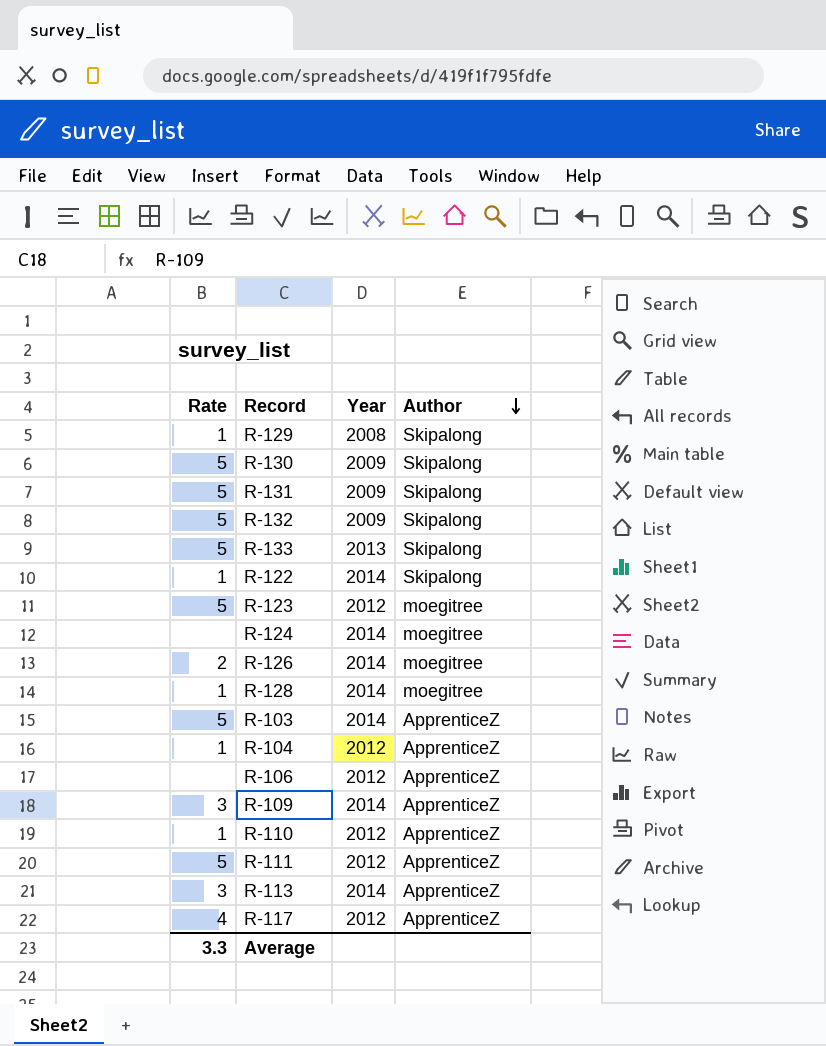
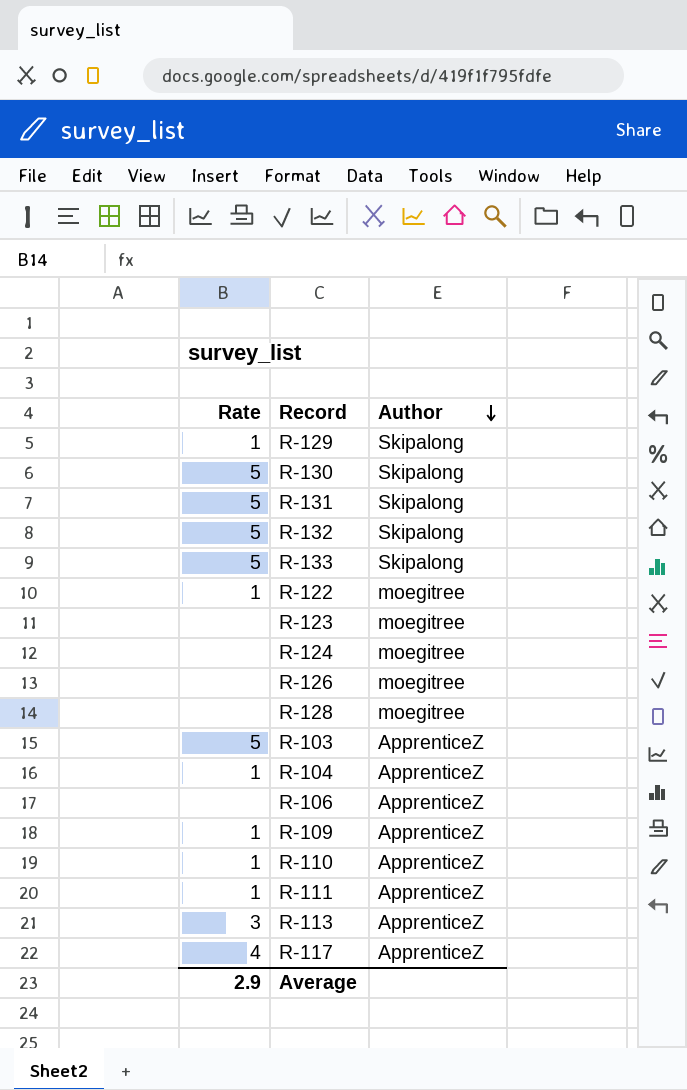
column Year | position: 3 -> none
R-122 | Author: Skipalong -> moegitree
R-123 | Rate: 5 -> none
R-126 | Rate: 2 -> none
R-128 | Rate: 1 -> none
R-109 | Rate: 3 -> 1
R-111 | Rate: 5 -> 1
Average | Rate: 3.3 -> 2.9

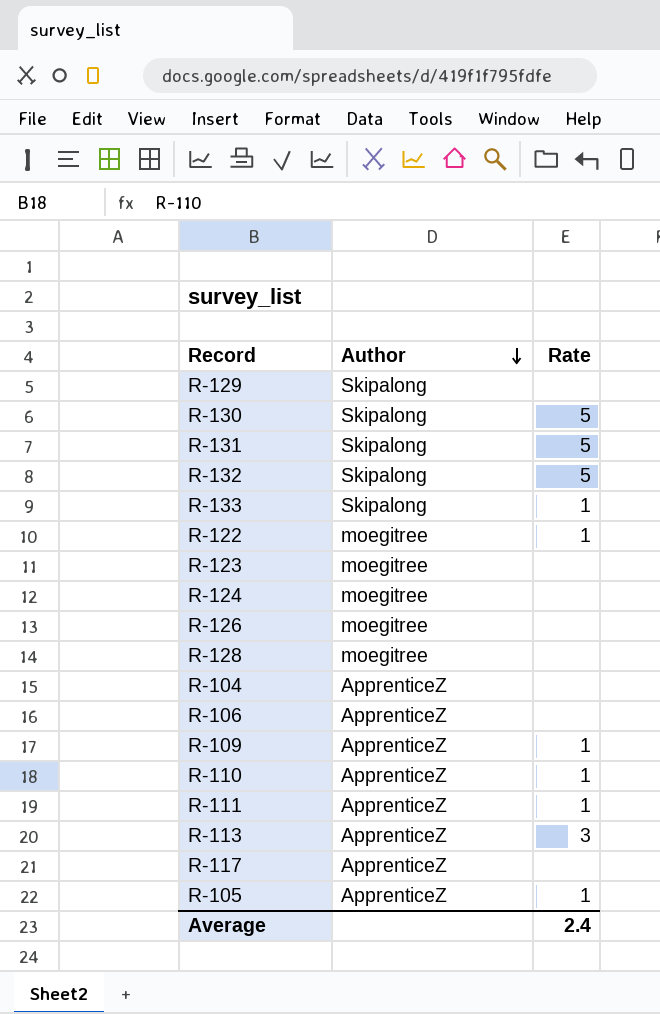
column Rate | position: 1 -> 3
row R-103: 5 | ApprenticeZ -> none
R-129 | Rate: 1 -> none
R-133 | Rate: 5 -> 1
R-104 | Rate: 1 -> none
R-117 | Rate: 4 -> none
row R-105: none -> ApprenticeZ | 1
Average | Rate: 2.9 -> 2.4

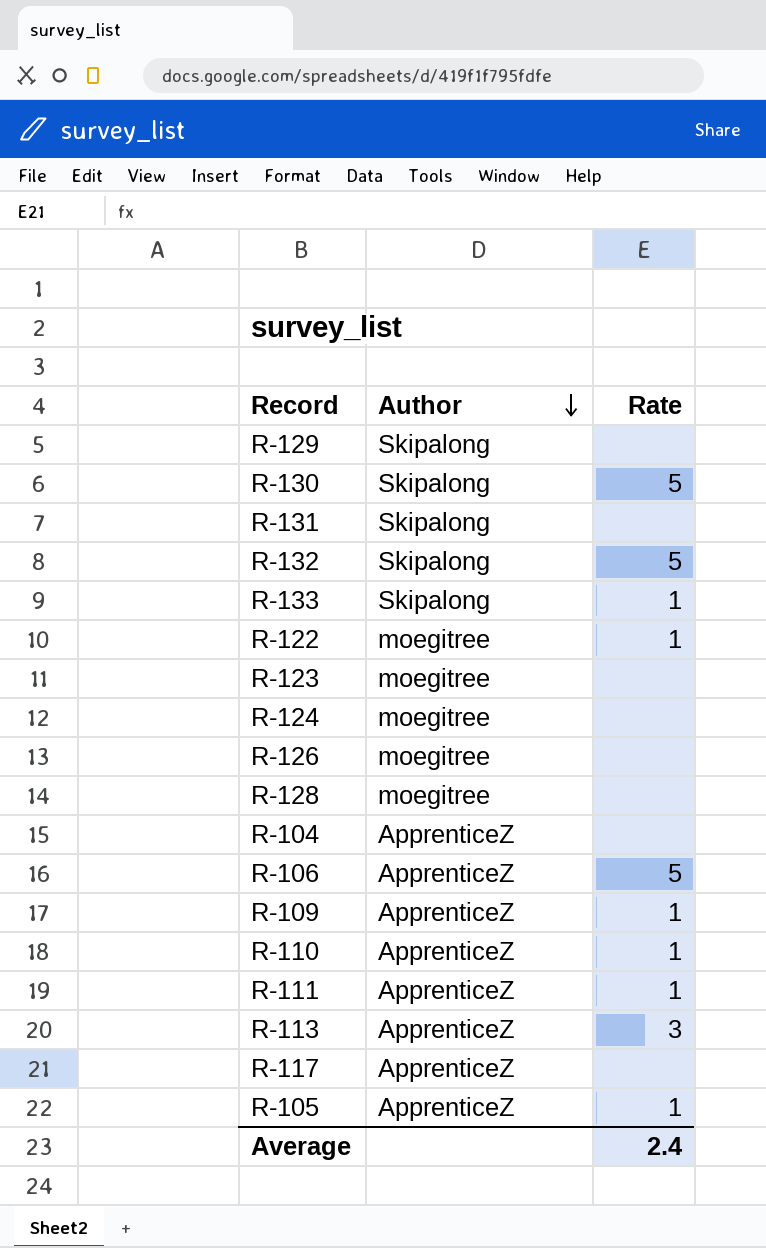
R-131 | Rate: 5 -> none
R-106 | Rate: none -> 5

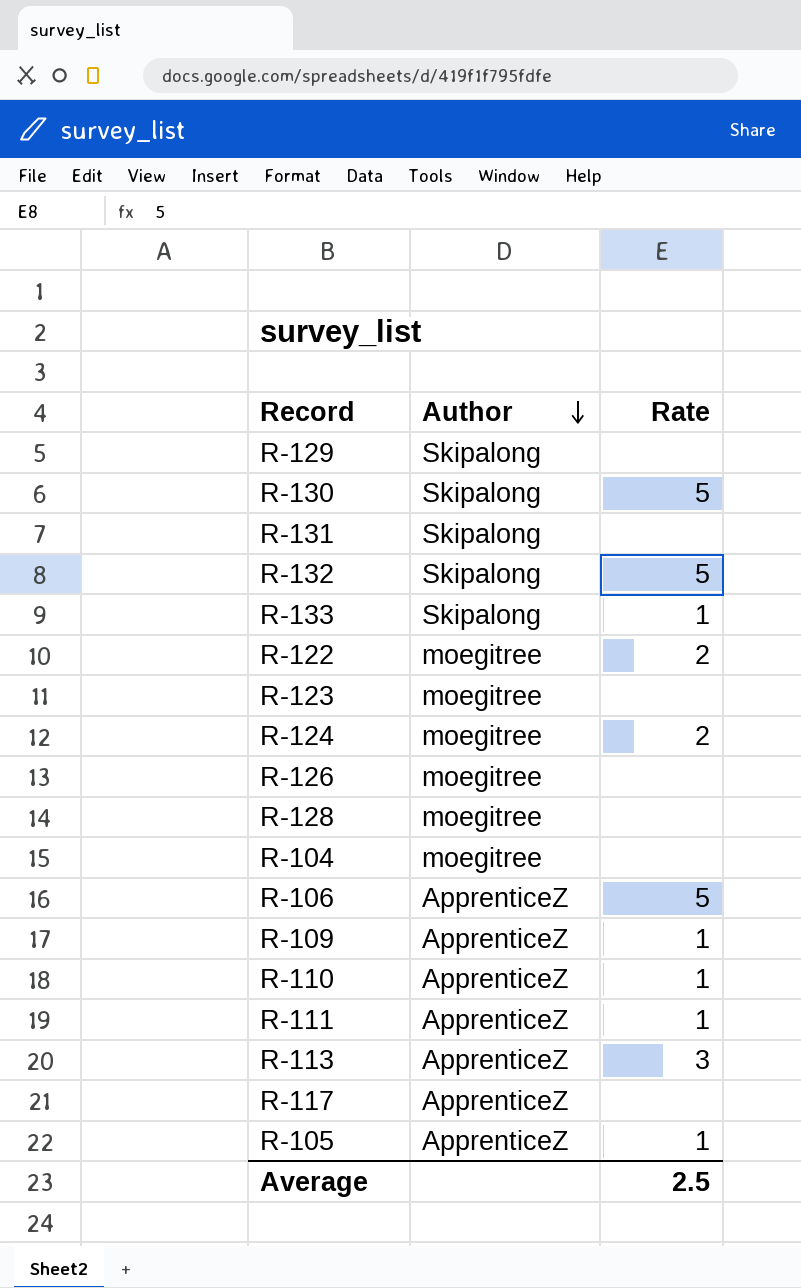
R-122 | Rate: 1 -> 2
R-124 | Rate: none -> 2
R-104 | Author: ApprenticeZ -> moegitree
Average | Rate: 2.4 -> 2.5

